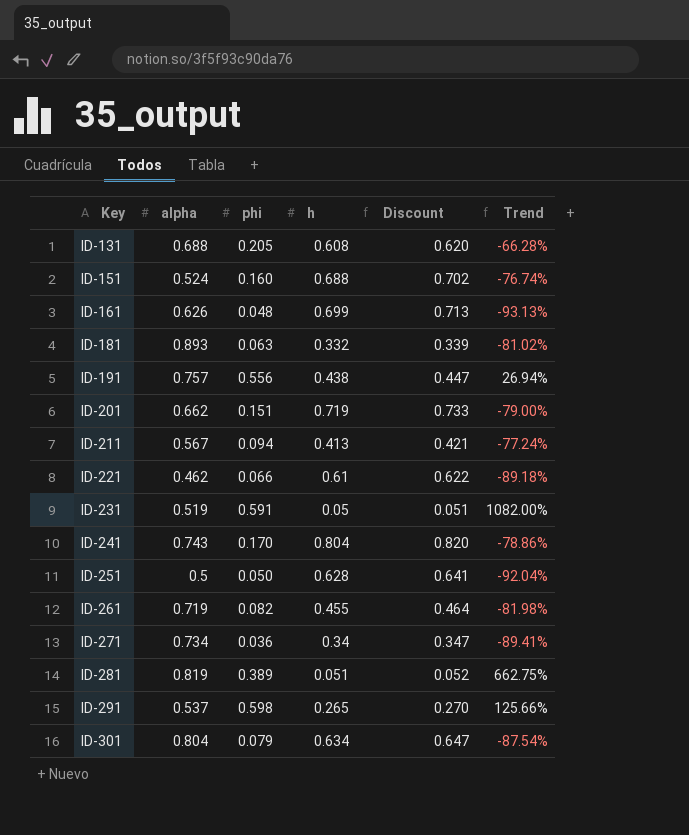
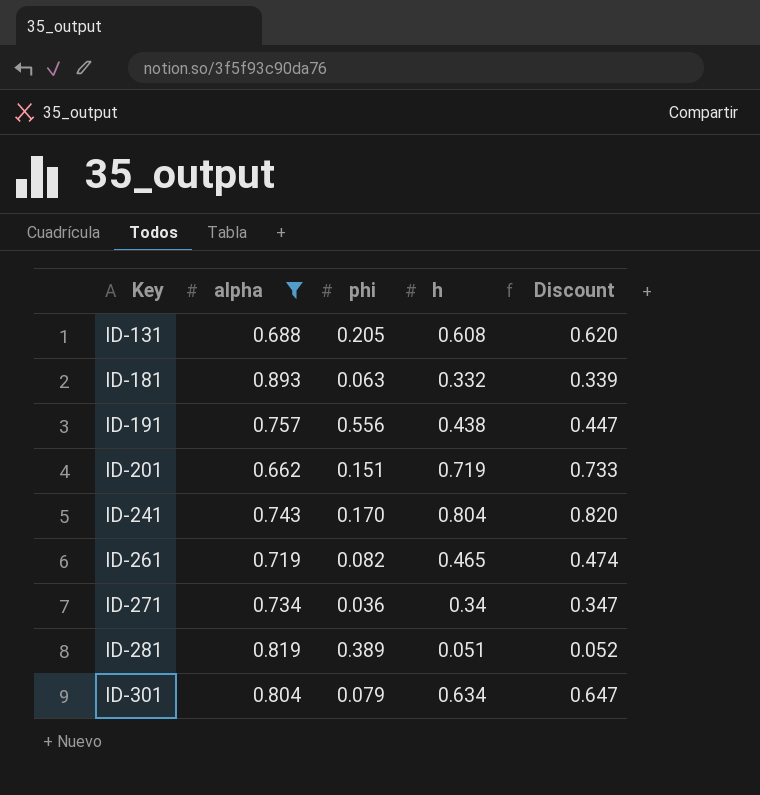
filter: none -> alpha >= 0.662
column Trend | formula: ([phi] - [h]) / [h] -> none
ID-261 | h: 0.455 -> 0.465
ID-261 | Discount: 0.464 -> 0.474

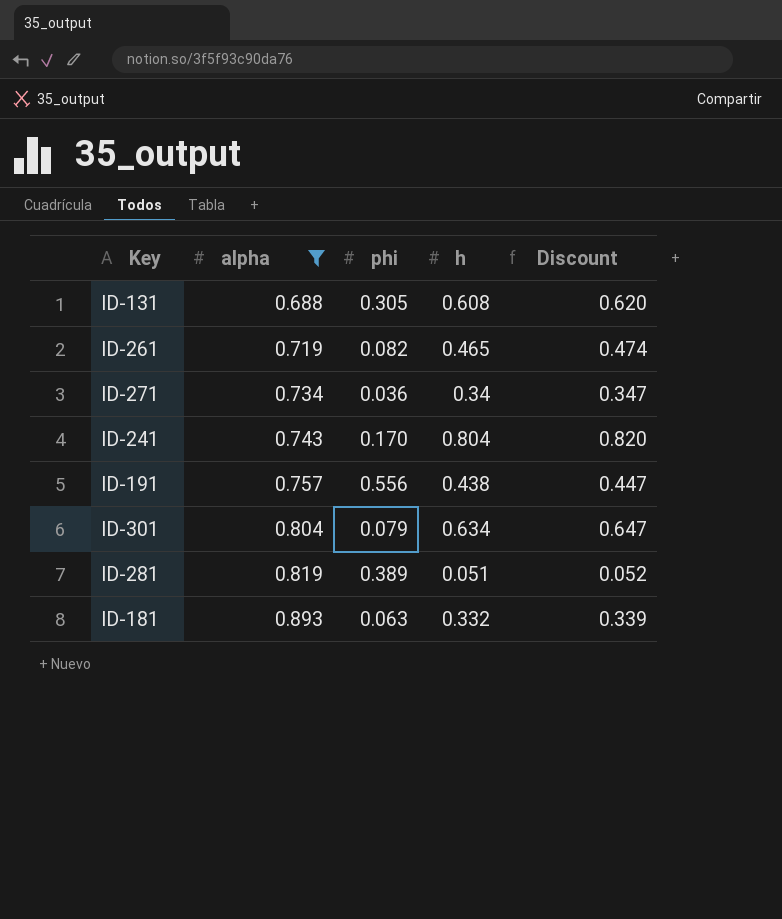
row order: Key ascending -> alpha ascending
row ID-201: 0.662 | 0.151 | 0.719 | 0.733 -> none
ID-131 | phi: 0.205 -> 0.305

